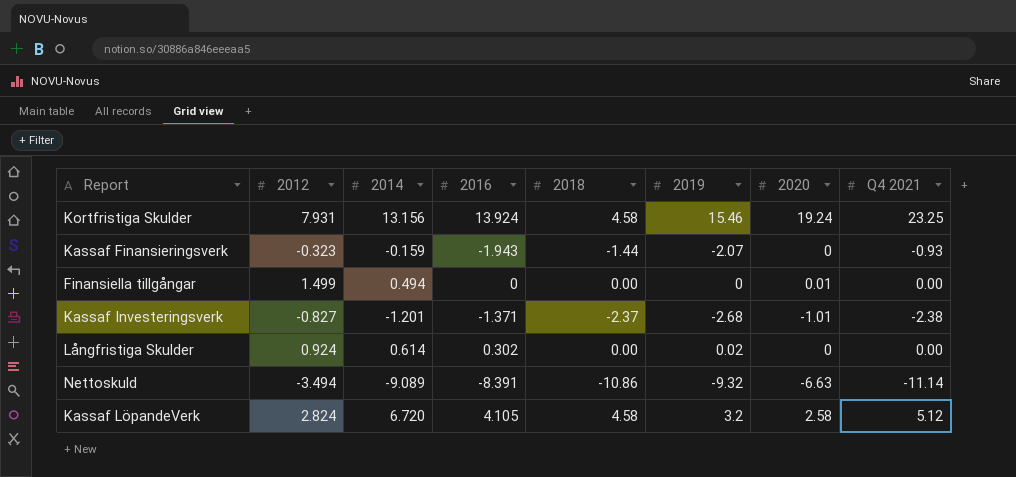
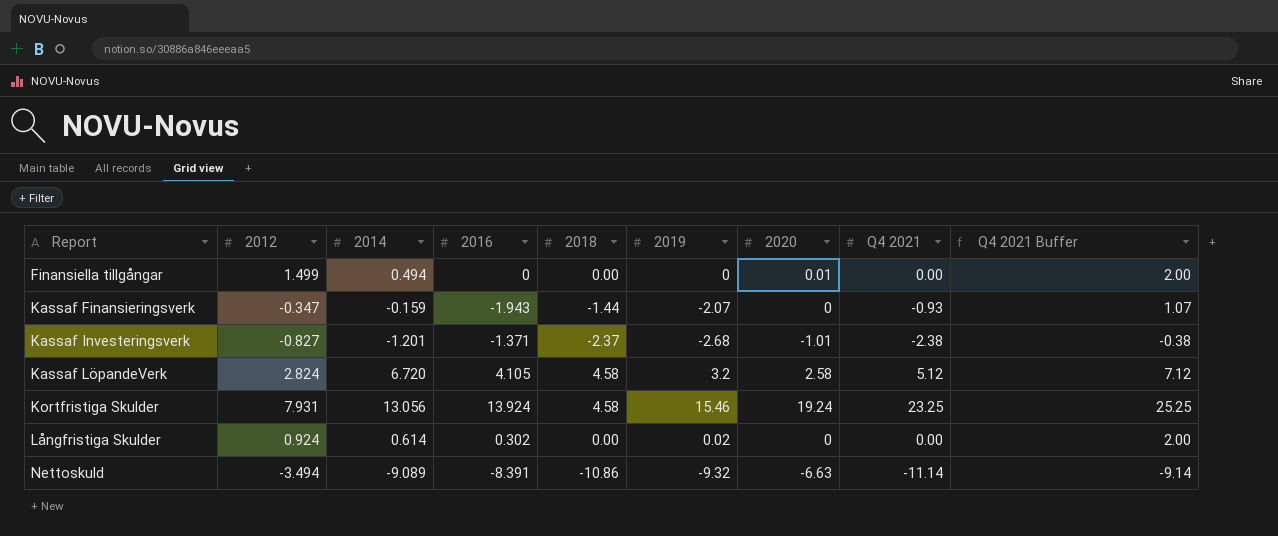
row order: none -> Report ascending
column Q4 2021 Buffer | formula: none -> [Q4 2021] + 2
Kassaf Finansieringsverk | 2012: -0.323 -> -0.347
Kortfristiga Skulder | 2014: 13.156 -> 13.056

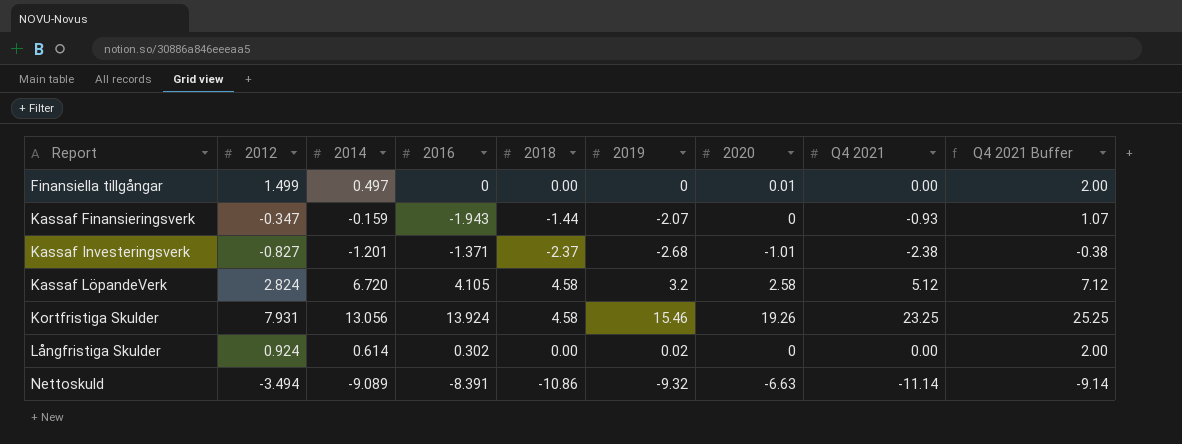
Finansiella tillgångar | 2014: 0.494 -> 0.497
Kortfristiga Skulder | 2020: 19.24 -> 19.26

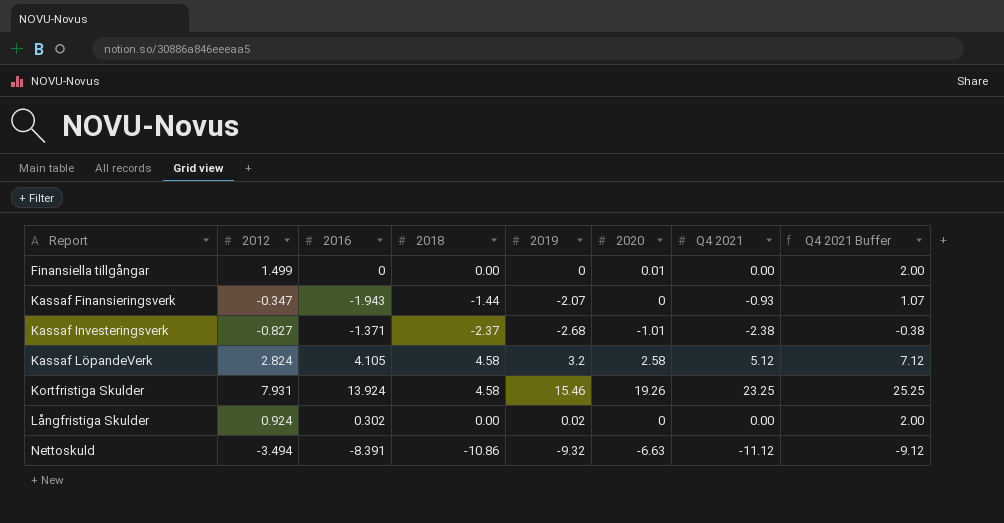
column 2014 | position: 3 -> none
Nettoskuld | Q4 2021: -11.14 -> -11.12
Nettoskuld | Q4 2021 Buffer: -9.14 -> -9.12

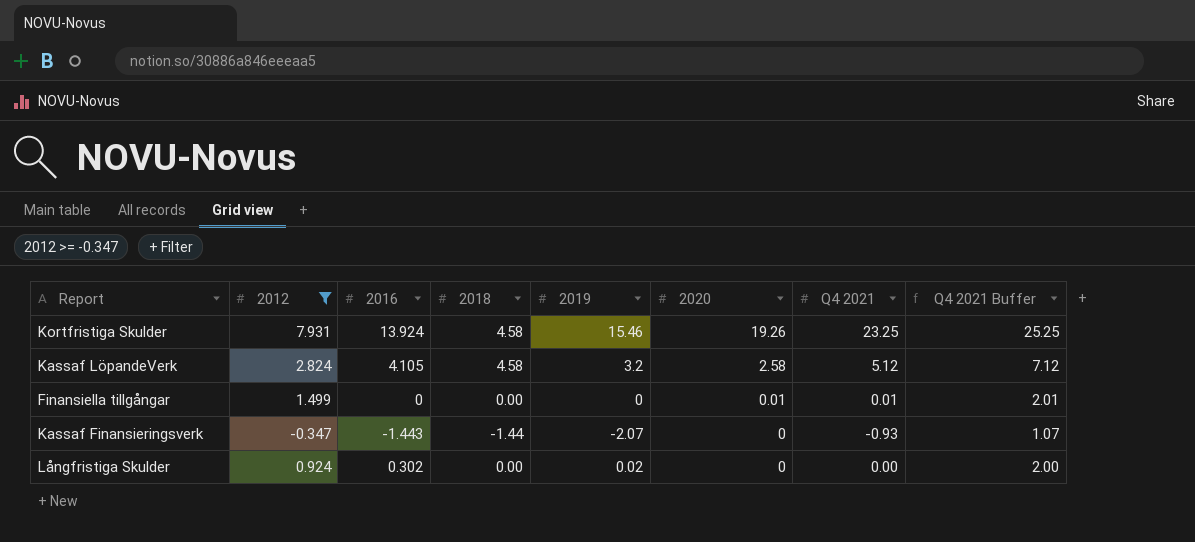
filter: none -> 2012 >= -0.347
row order: Report ascending -> 2020 descending
Finansiella tillgångar | Q4 2021: 0.00 -> 0.01
Finansiella tillgångar | Q4 2021 Buffer: 2.00 -> 2.01
Kassaf Finansieringsverk | 2016: -1.943 -> -1.443

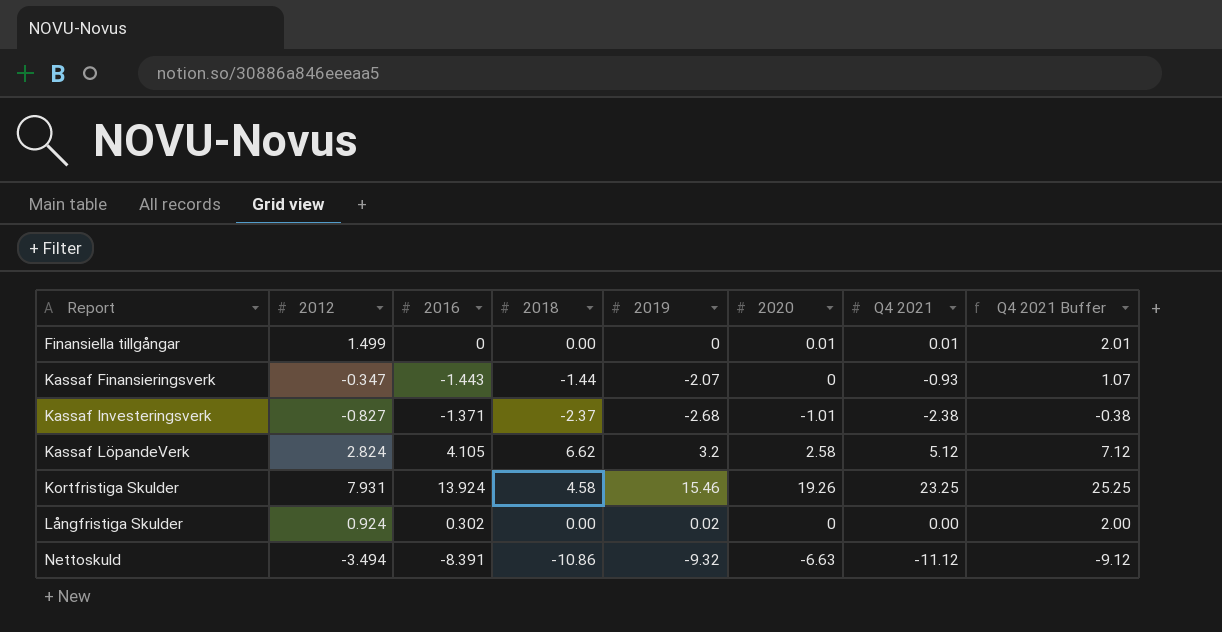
filter: 2012 >= -0.347 -> none
row order: 2020 descending -> Report ascending
Kassaf LöpandeVerk | 2018: 4.58 -> 6.62

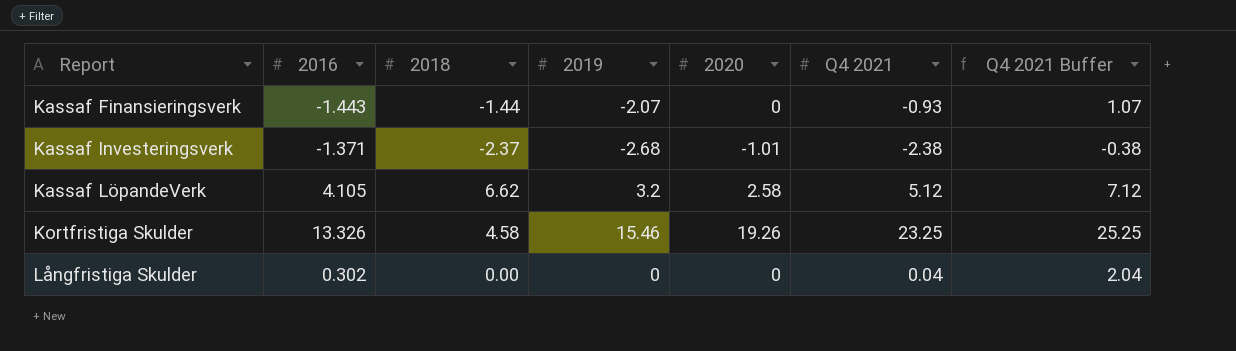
column 2012 | position: 2 -> none
row Finansiella tillgångar: 1.499 | 0 | 0.00 | 0 | 0.01 | 0.01 | 2.01 -> none
row Nettoskuld: -3.494 | -8.391 | -10.86 | -9.32 | -6.63 | -11.12 | -9.12 -> none
Kortfristiga Skulder | 2016: 13.924 -> 13.326
Långfristiga Skulder | 2019: 0.02 -> 0
Långfristiga Skulder | Q4 2021: 0.00 -> 0.04
Långfristiga Skulder | Q4 2021 Buffer: 2.00 -> 2.04

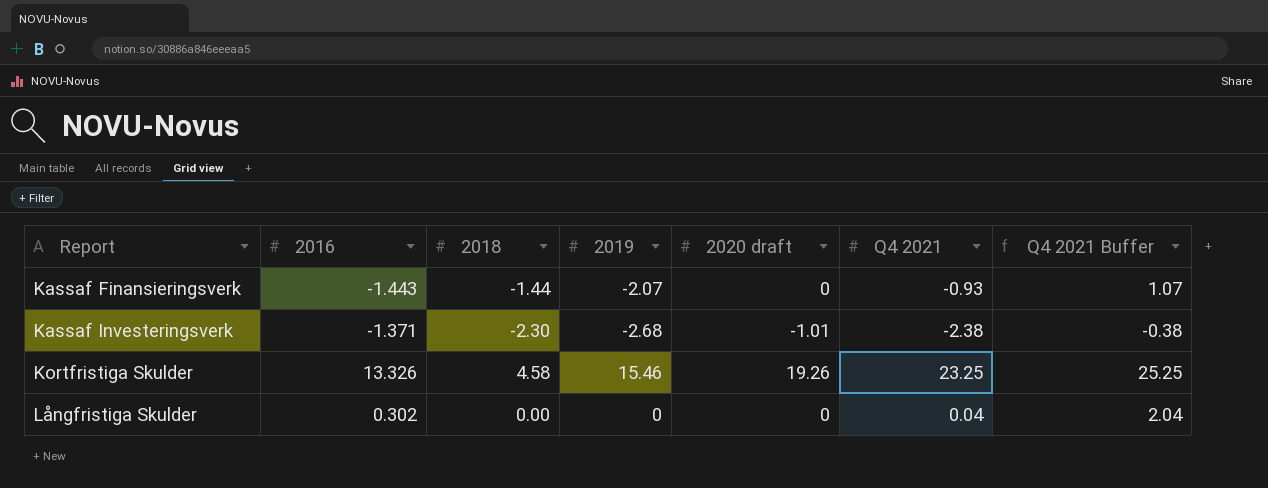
column name: 2020 -> 2020 draft
row Kassaf LöpandeVerk: 4.105 | 6.62 | 3.2 | 2.58 | 5.12 | 7.12 -> none
Kassaf Investeringsverk | 2018: -2.37 -> -2.30

